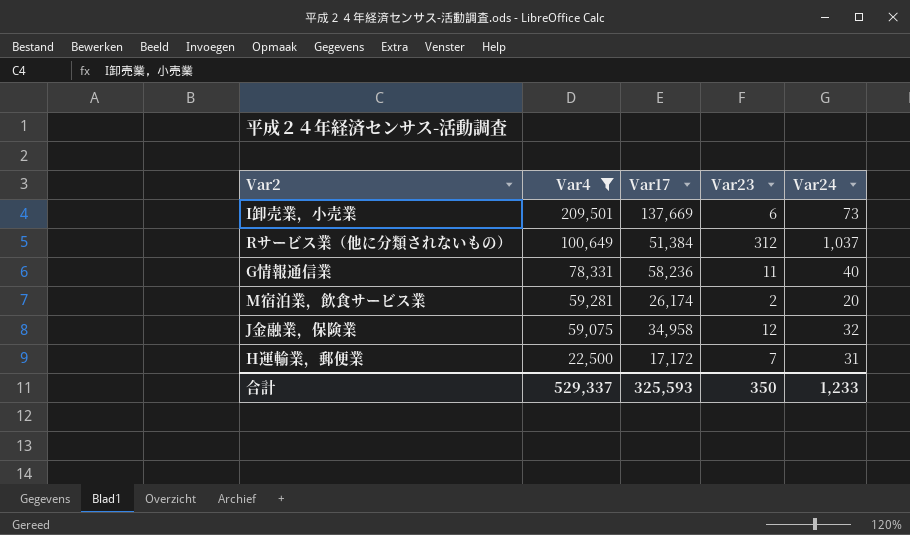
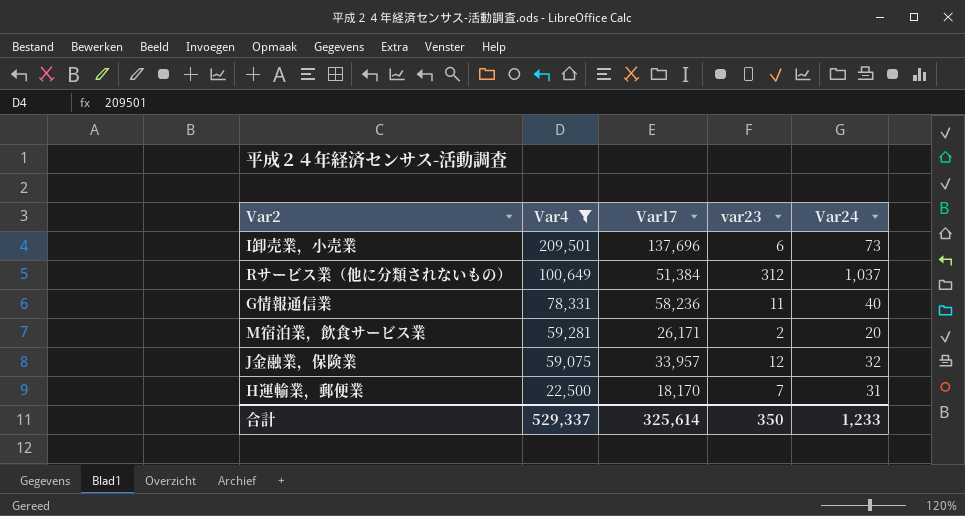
column name: Var23 -> var23
I卸売業，小売業 | Var17: 137,669 -> 137,696
M宿泊業，飲食サービス業 | Var17: 26,174 -> 26,171
J金融業，保険業 | Var17: 34,958 -> 33,957
H運輸業，郵便業 | Var17: 17,172 -> 18,170
合計 | Var17: 325,593 -> 325,614

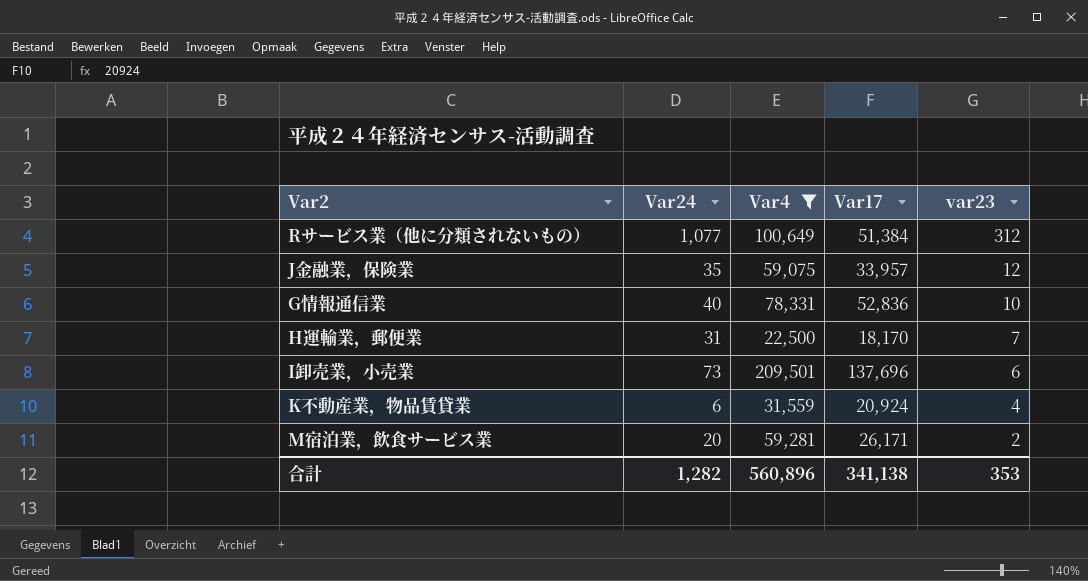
row order: Var4 descending -> var23 descending
column Var24 | position: 5 -> 2
Rサービス業（他に分類されないもの） | Var24: 1,037 -> 1,077
J金融業，保険業 | Var24: 32 -> 35
G情報通信業 | Var17: 58,236 -> 52,836
G情報通信業 | var23: 11 -> 10
row K不動産業，物品賃貸業: none -> 6 | 31,559 | 20,924 | 4
合計 | Var24: 1,233 -> 1,282
合計 | Var4: 529,337 -> 560,896
合計 | Var17: 325,614 -> 341,138
合計 | var23: 350 -> 353

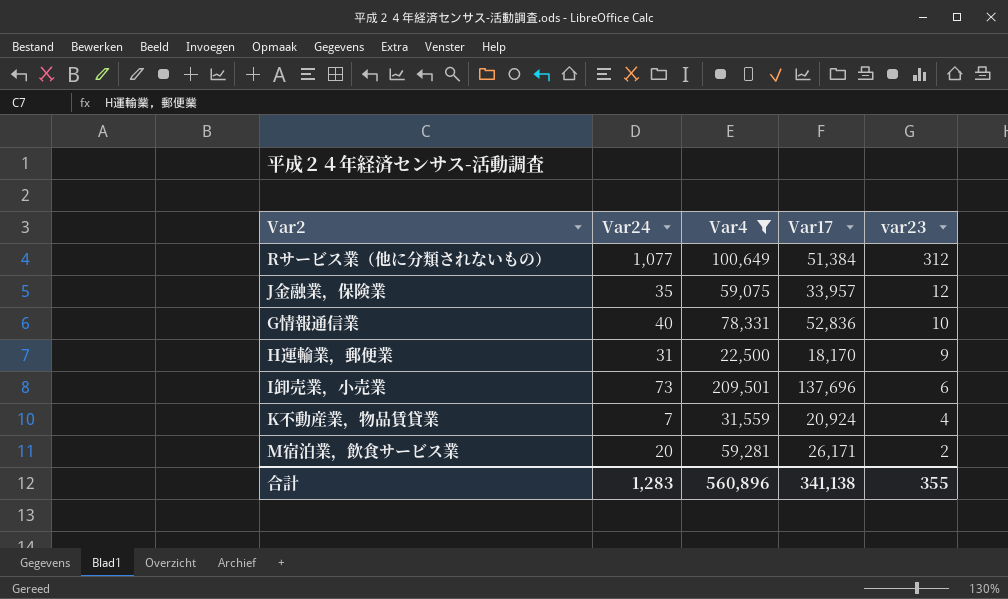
H運輸業，郵便業 | var23: 7 -> 9
K不動産業，物品賃貸業 | Var24: 6 -> 7
合計 | Var24: 1,282 -> 1,283
合計 | var23: 353 -> 355

